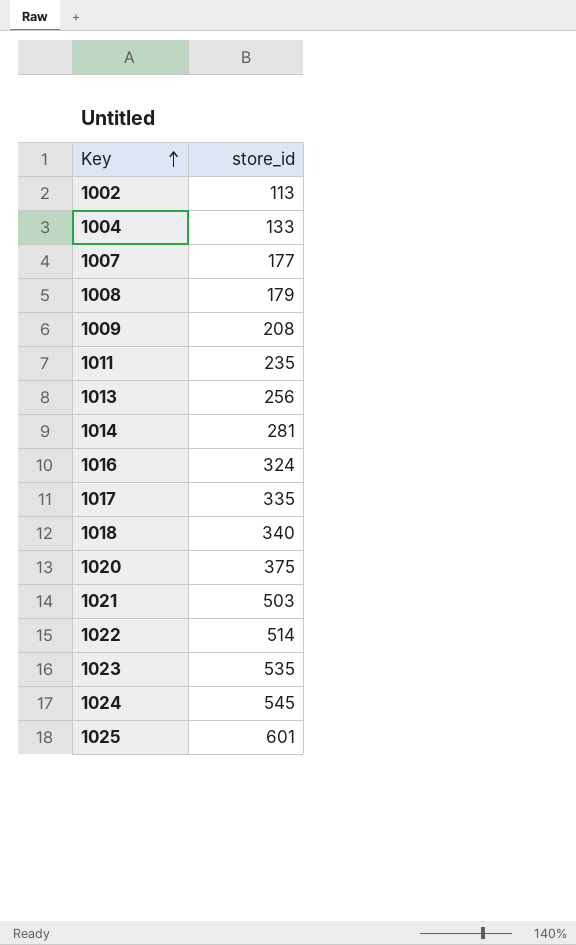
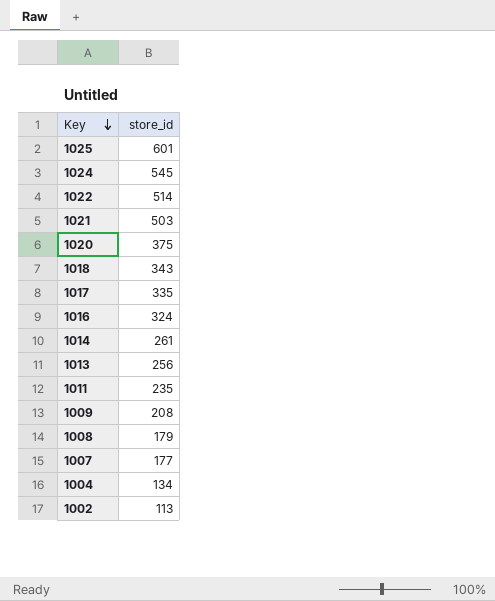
row order: Key ascending -> Key descending
row 1023: 535 -> none
1018 | store_id: 340 -> 343
1014 | store_id: 281 -> 261
1004 | store_id: 133 -> 134

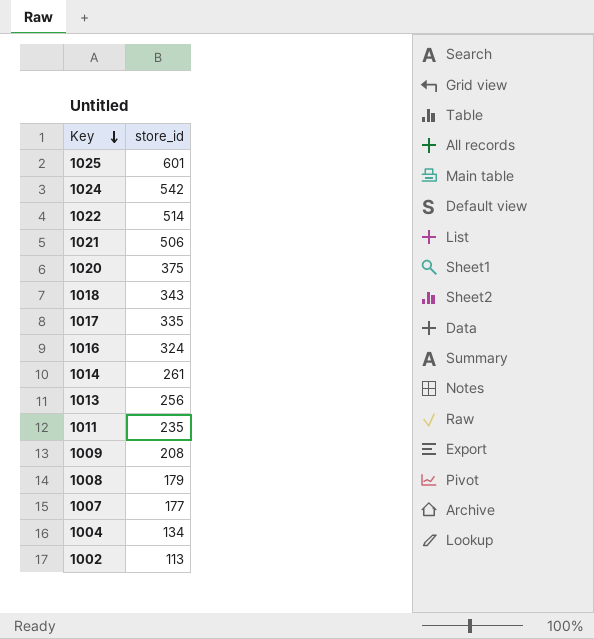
1024 | store_id: 545 -> 542
1021 | store_id: 503 -> 506

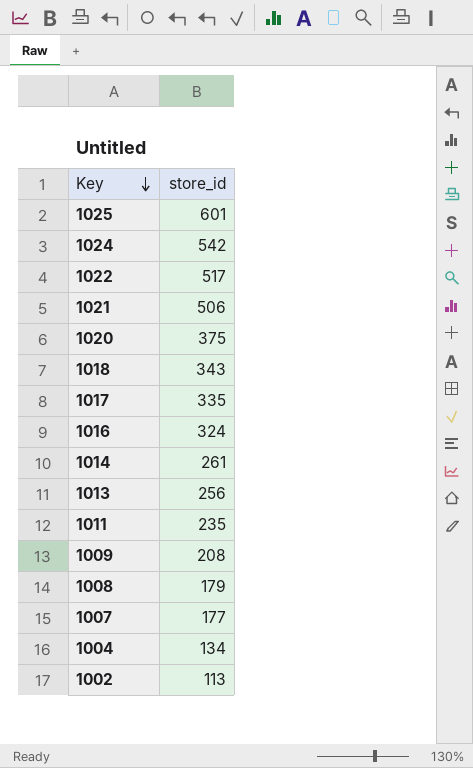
1022 | store_id: 514 -> 517

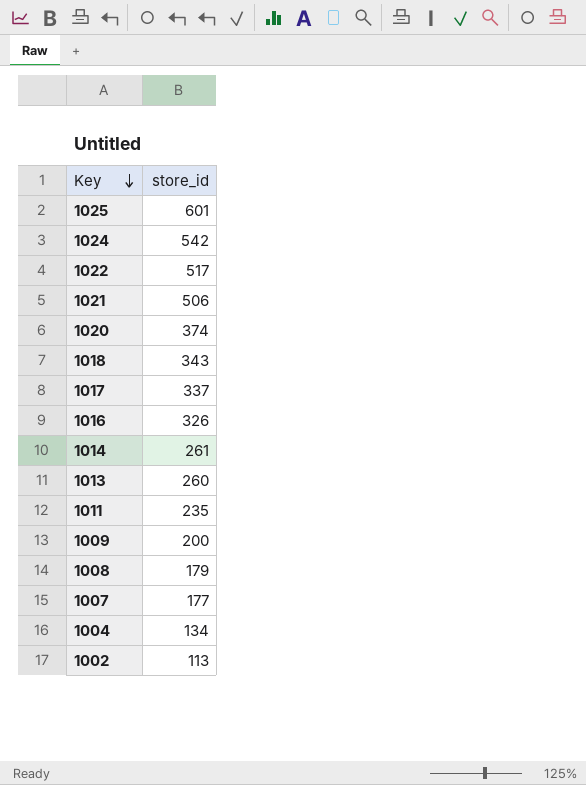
1020 | store_id: 375 -> 374
1017 | store_id: 335 -> 337
1016 | store_id: 324 -> 326
1013 | store_id: 256 -> 260
1009 | store_id: 208 -> 200

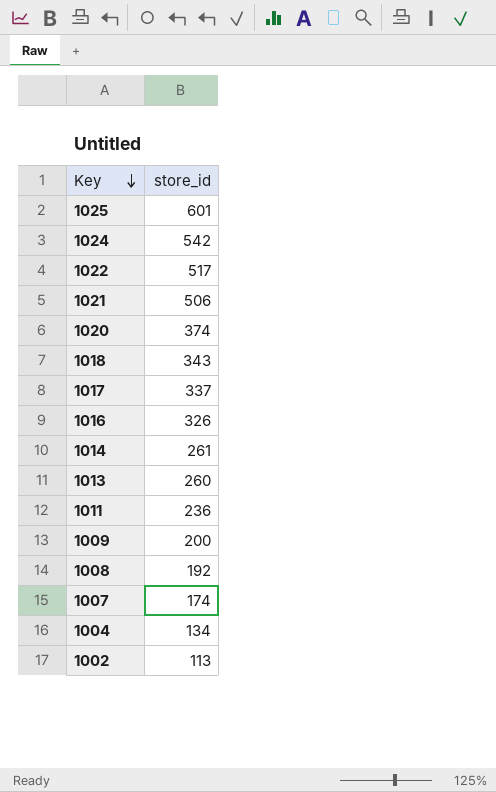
1011 | store_id: 235 -> 236
1008 | store_id: 179 -> 192
1007 | store_id: 177 -> 174

